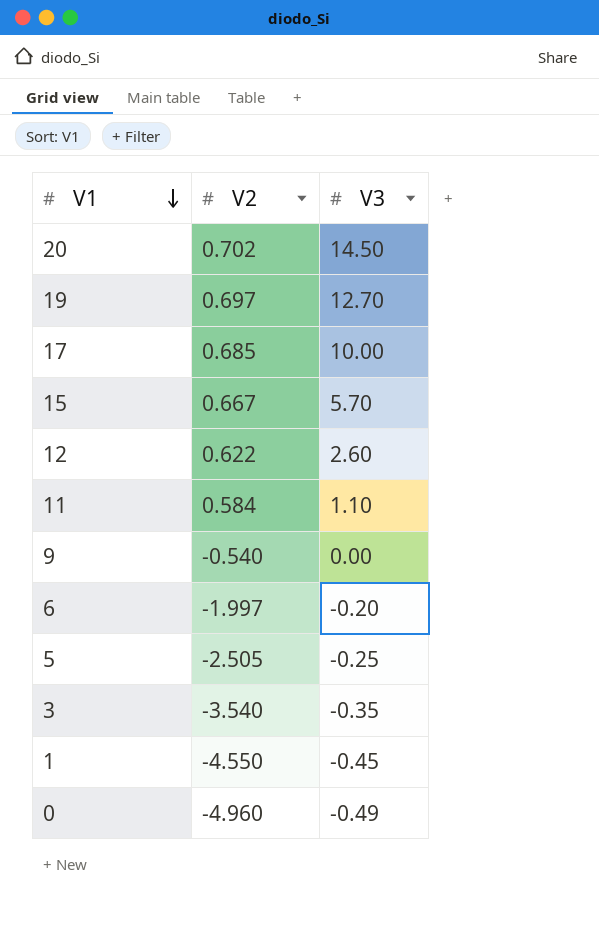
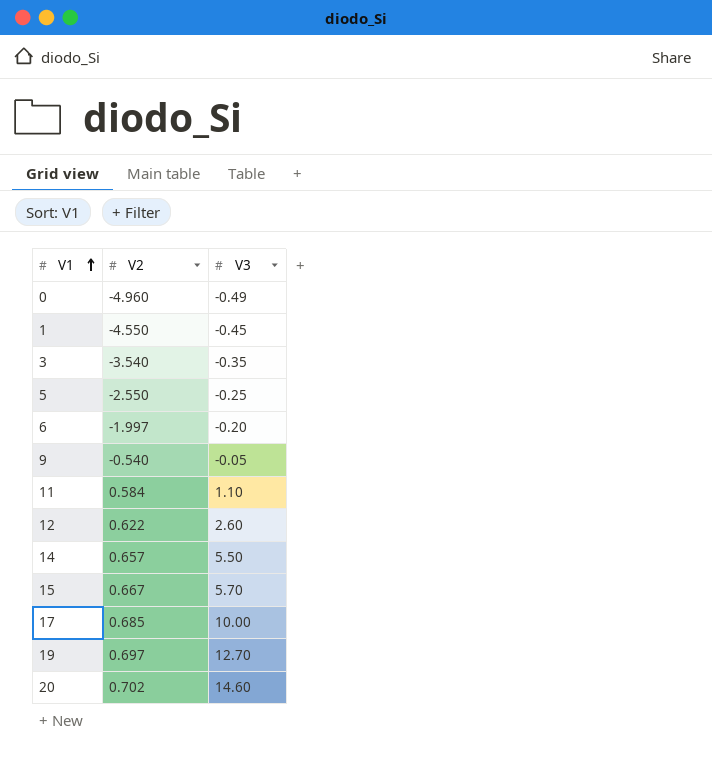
row order: V1 descending -> V1 ascending
5 | V2: -2.505 -> -2.550
9 | V3: 0.00 -> -0.05
row 14: none -> 0.657 | 5.50
20 | V3: 14.50 -> 14.60

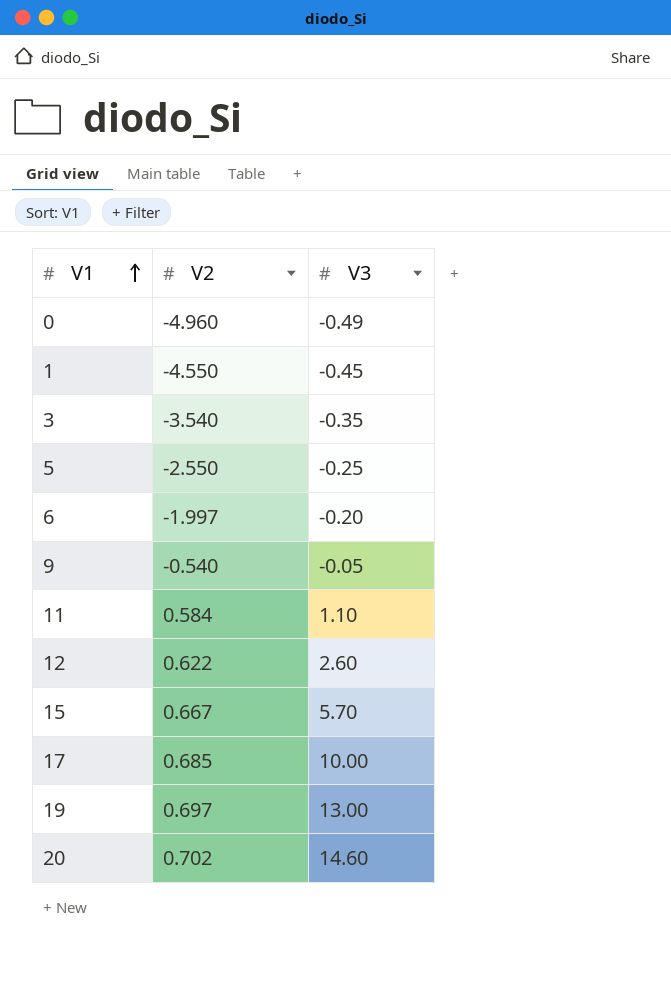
row 14: 0.657 | 5.50 -> none
19 | V3: 12.70 -> 13.00

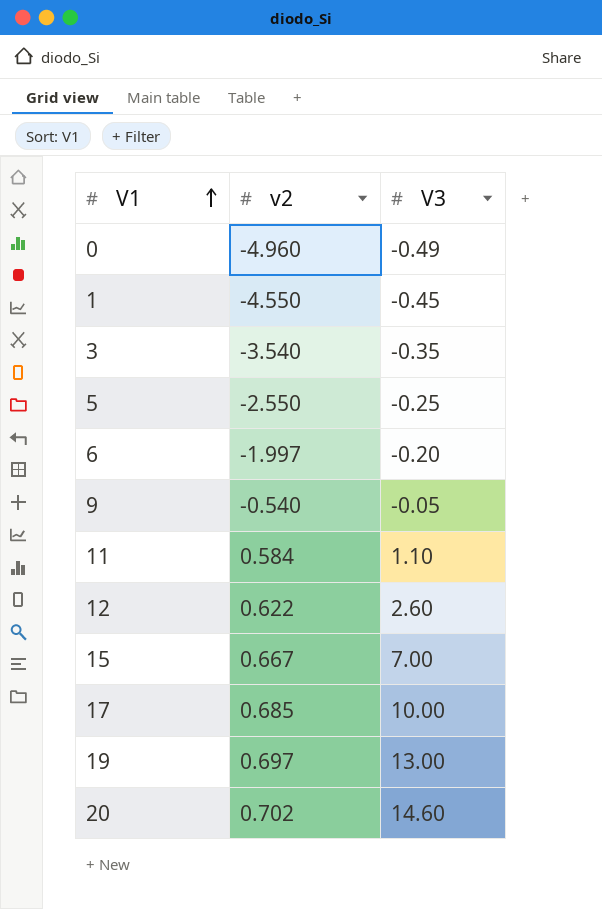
column name: V2 -> v2
15 | V3: 5.70 -> 7.00

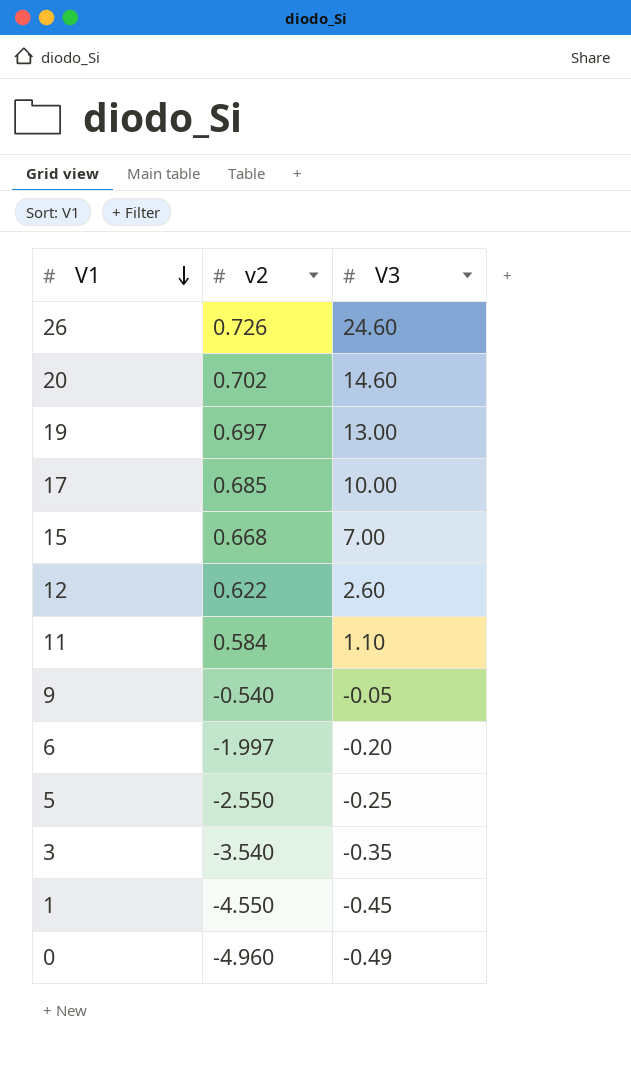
row order: V1 ascending -> V1 descending
row 26: none -> 0.726 | 24.60
15 | v2: 0.667 -> 0.668

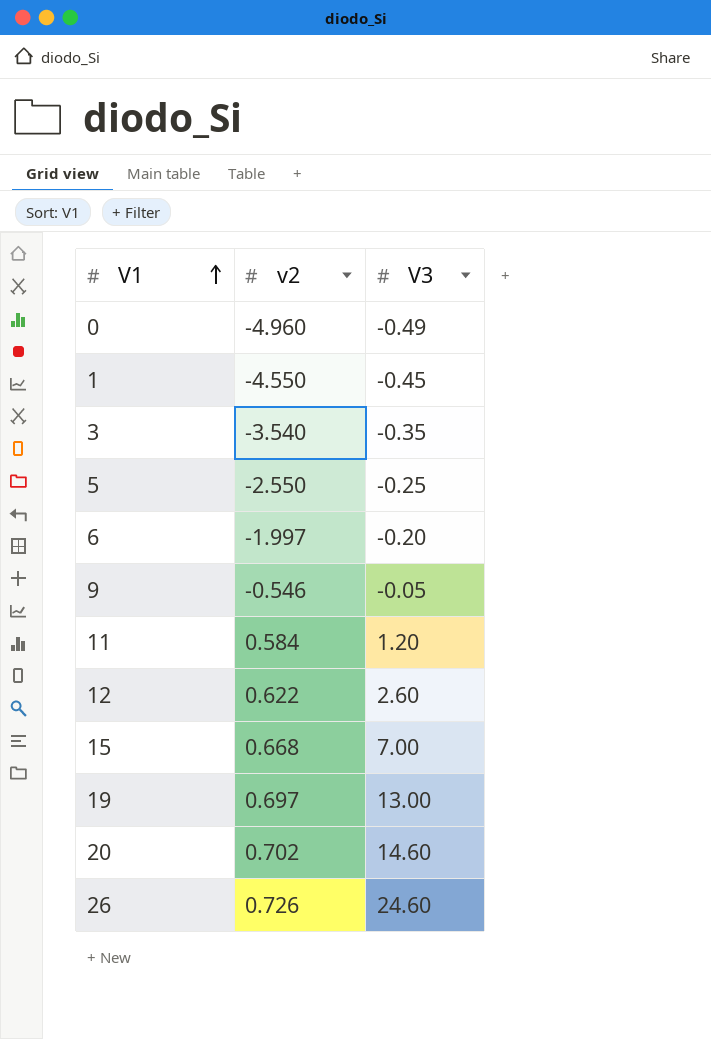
row order: V1 descending -> V1 ascending
row 17: 0.685 | 10.00 -> none
9 | v2: -0.540 -> -0.546
11 | V3: 1.10 -> 1.20

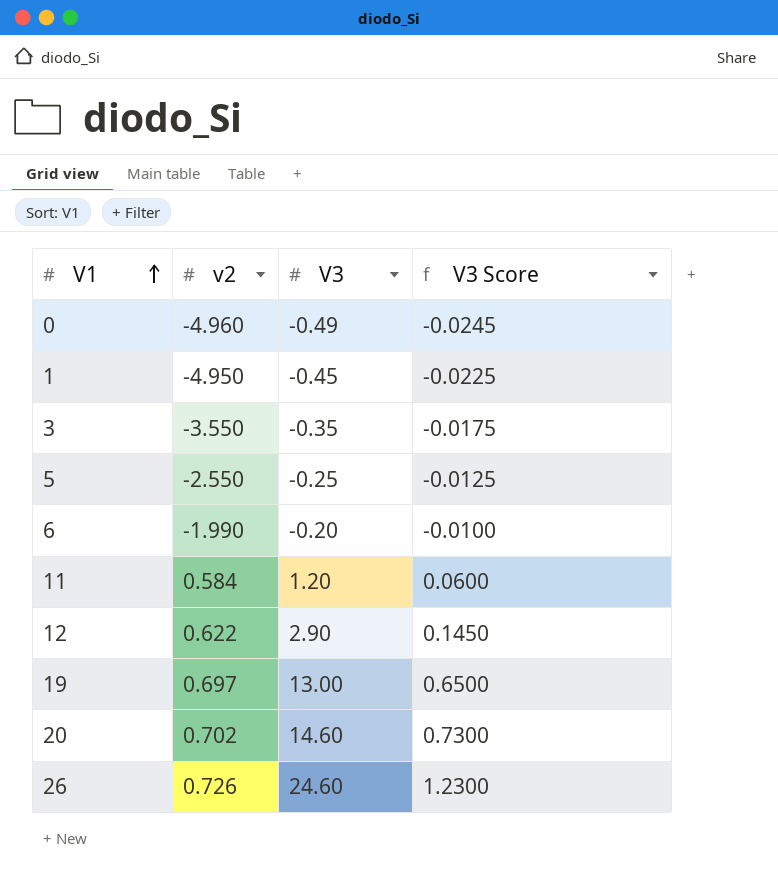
column V3 Score | formula: none -> [V3] * 0.05
row 9: -0.546 | -0.05 -> none
row 15: 0.668 | 7.00 -> none
1 | v2: -4.550 -> -4.950
3 | v2: -3.540 -> -3.550
6 | v2: -1.997 -> -1.990
12 | V3: 2.60 -> 2.90

